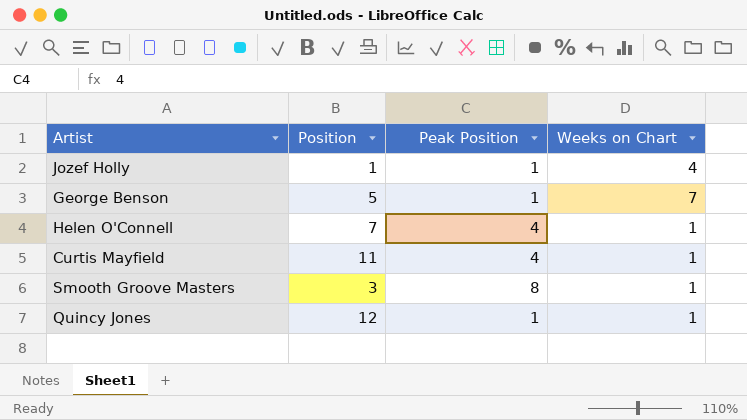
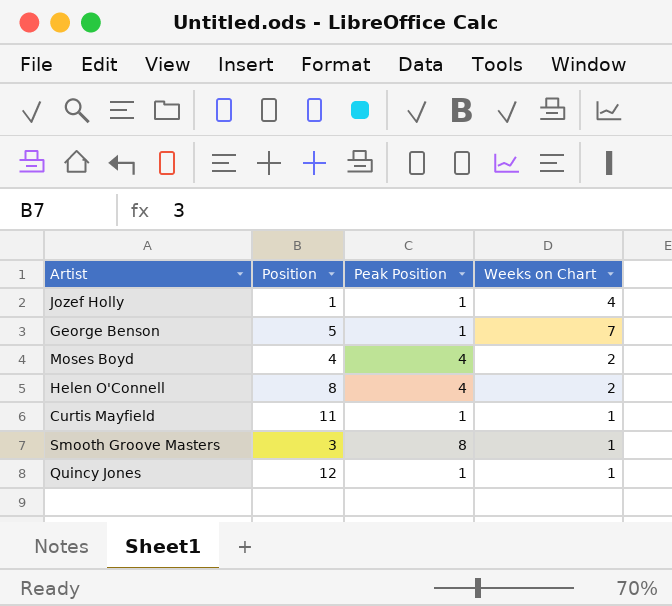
row Moses Boyd: none -> 4 | 4 | 2
Helen O'Connell | Position: 7 -> 8
Helen O'Connell | Weeks on Chart: 1 -> 2
Curtis Mayfield | Peak Position: 4 -> 1

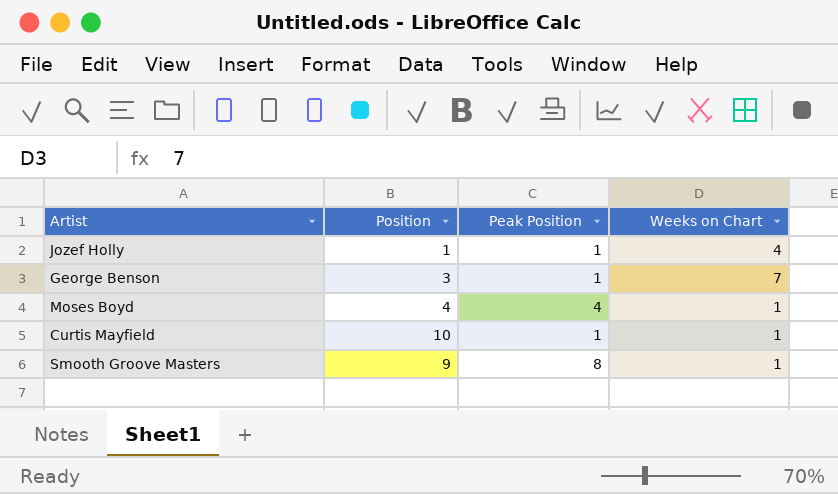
row Helen O'Connell: 8 | 4 | 2 -> none
row Quincy Jones: 12 | 1 | 1 -> none
George Benson | Position: 5 -> 3
Moses Boyd | Weeks on Chart: 2 -> 1
Curtis Mayfield | Position: 11 -> 10
Smooth Groove Masters | Position: 3 -> 9

